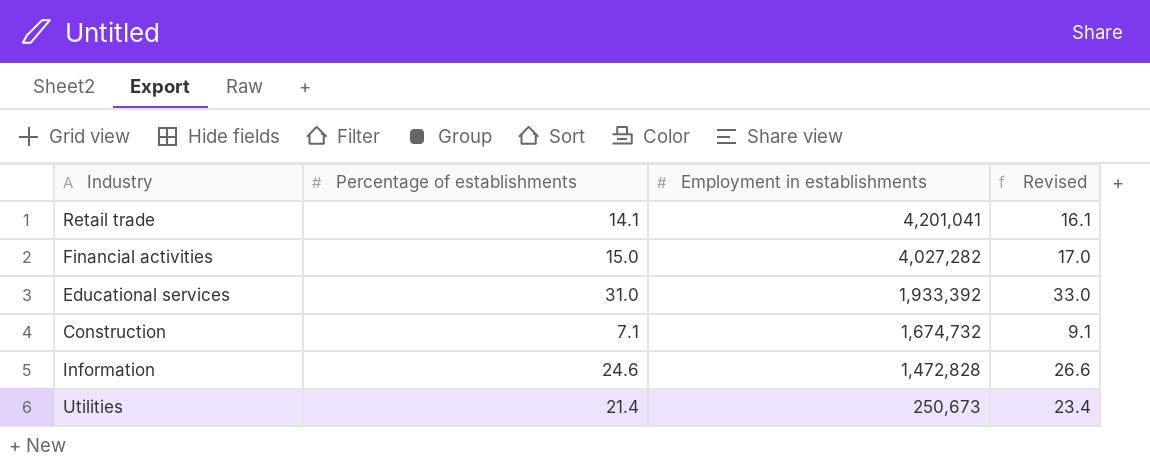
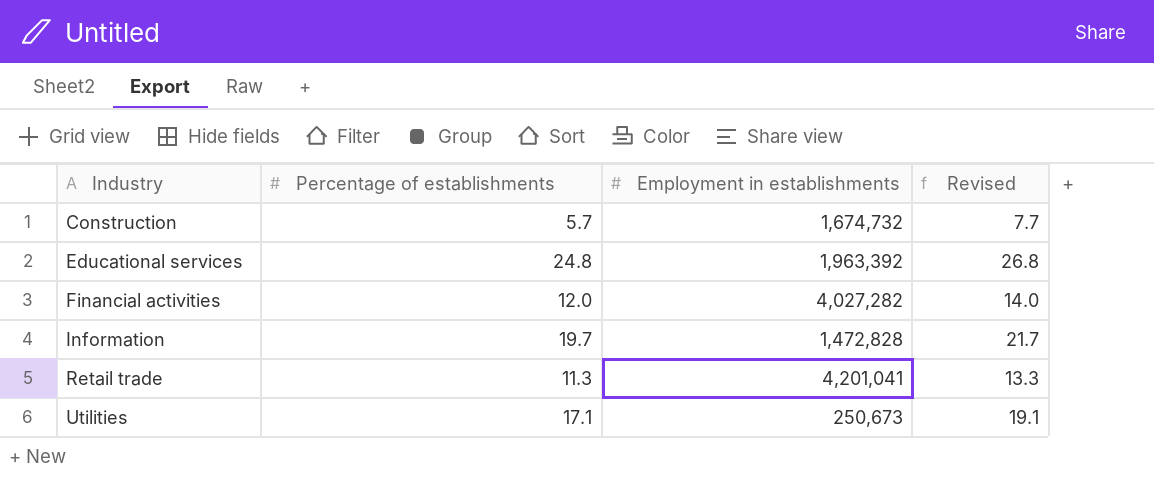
row order: Employment in establishments descending -> Industry ascending
Construction | Percentage of establishments: 7.1 -> 5.7
Construction | Revised: 9.1 -> 7.7
Educational services | Percentage of establishments: 31.0 -> 24.8
Educational services | Employment in establishments: 1,933,392 -> 1,963,392
Educational services | Revised: 33.0 -> 26.8
Financial activities | Percentage of establishments: 15.0 -> 12.0
Financial activities | Revised: 17.0 -> 14.0
Information | Percentage of establishments: 24.6 -> 19.7
Information | Revised: 26.6 -> 21.7
Retail trade | Percentage of establishments: 14.1 -> 11.3
Retail trade | Revised: 16.1 -> 13.3
Utilities | Percentage of establishments: 21.4 -> 17.1
Utilities | Revised: 23.4 -> 19.1

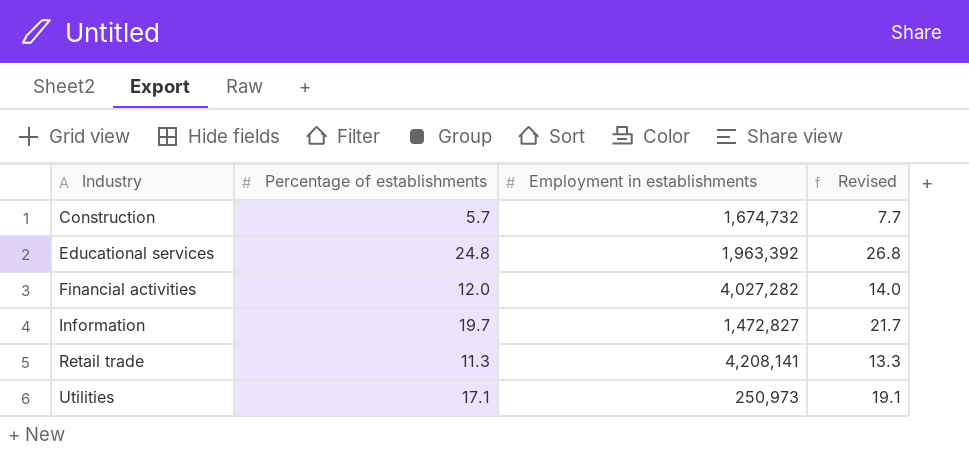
Information | Employment in establishments: 1,472,828 -> 1,472,827
Retail trade | Employment in establishments: 4,201,041 -> 4,208,141
Utilities | Employment in establishments: 250,673 -> 250,973

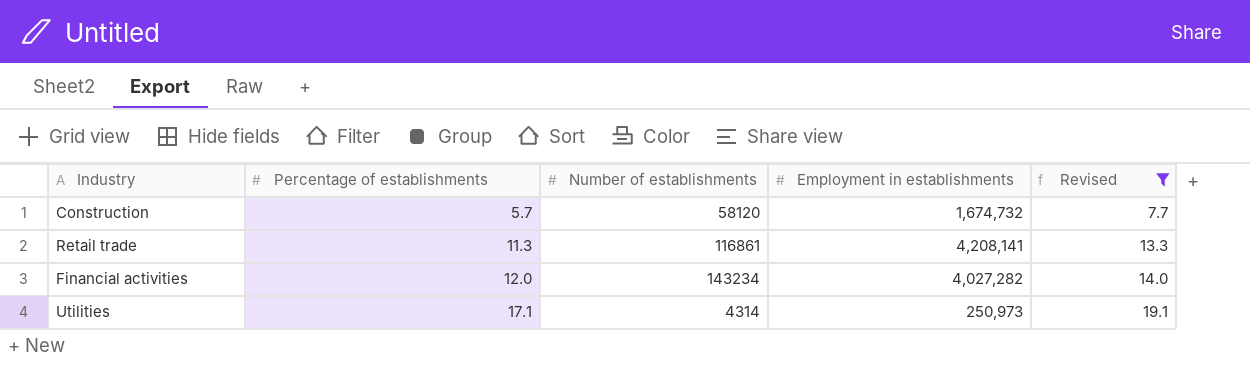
filter: none -> Revised <= 19.1
row order: Industry ascending -> Percentage of establishments ascending
column Number of establishments | position: none -> 3

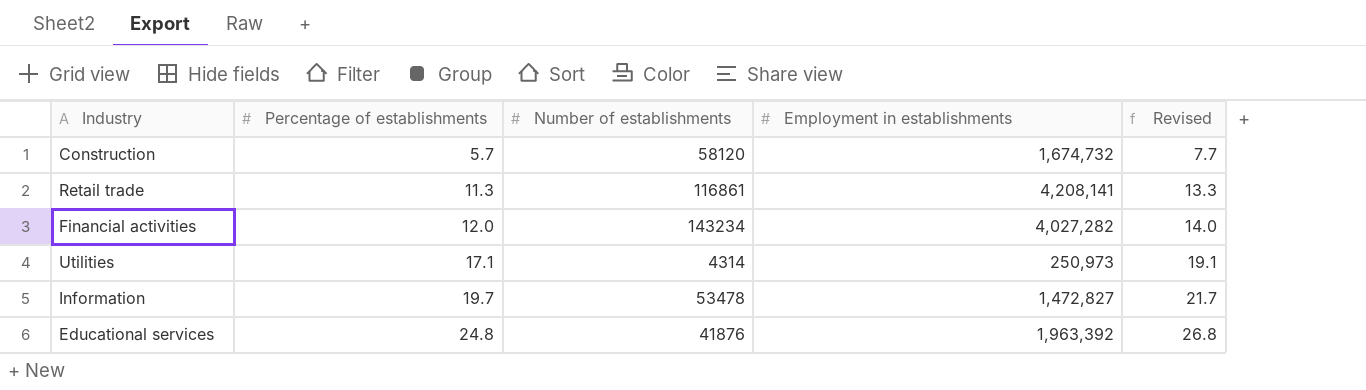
filter: Revised <= 19.1 -> none

